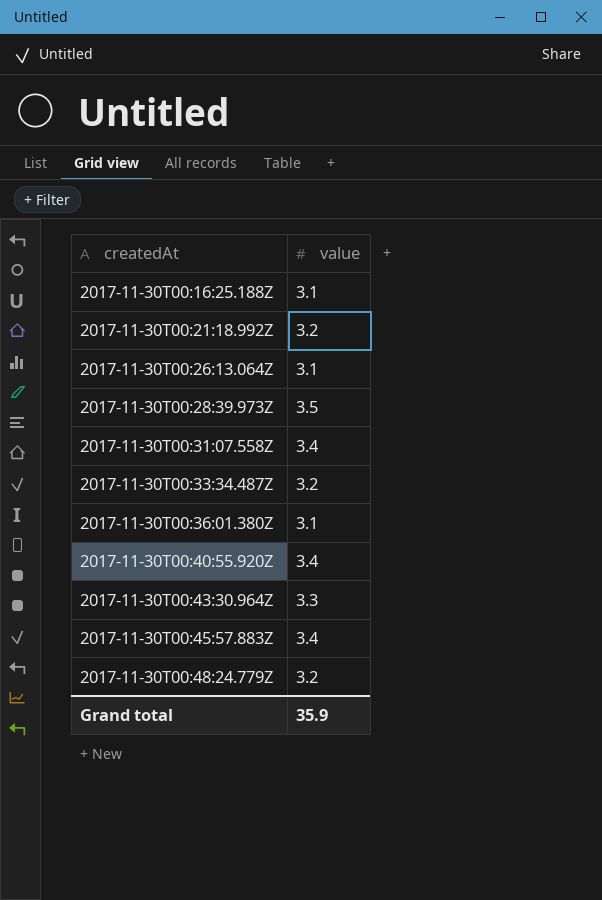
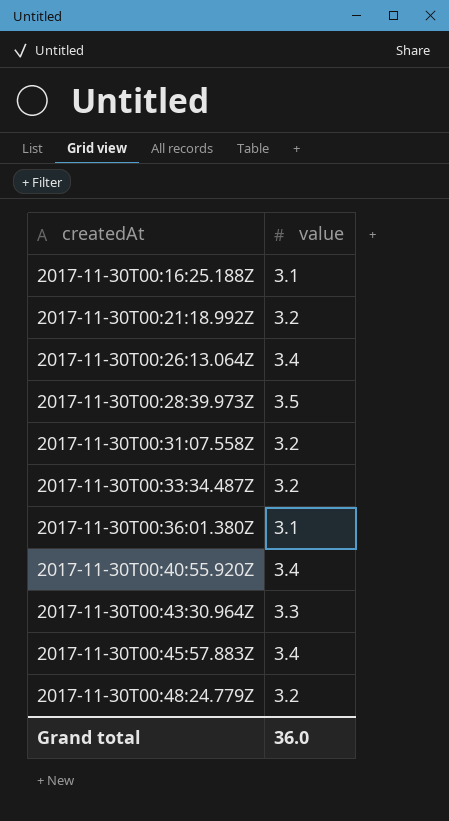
2017-11-30T00:26:13.064Z | value: 3.1 -> 3.4
2017-11-30T00:31:07.558Z | value: 3.4 -> 3.2
Grand total | value: 35.9 -> 36.0

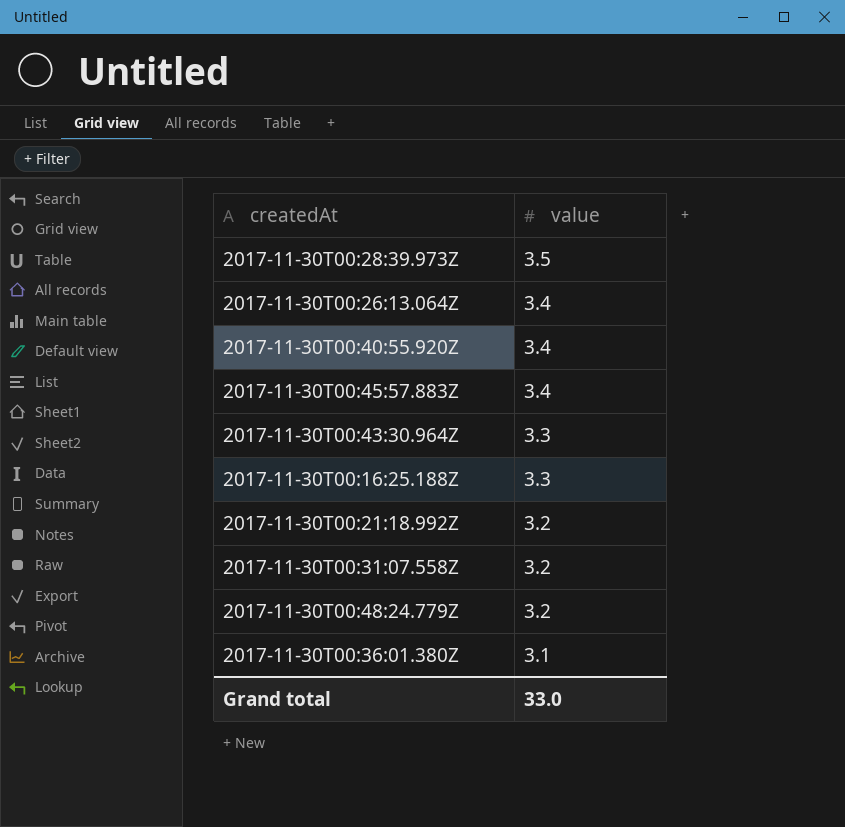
row order: createdAt ascending -> value descending
row 2017-11-30T00:33:34.487Z: 3.2 -> none
2017-11-30T00:16:25.188Z | value: 3.1 -> 3.3
Grand total | value: 36.0 -> 33.0

